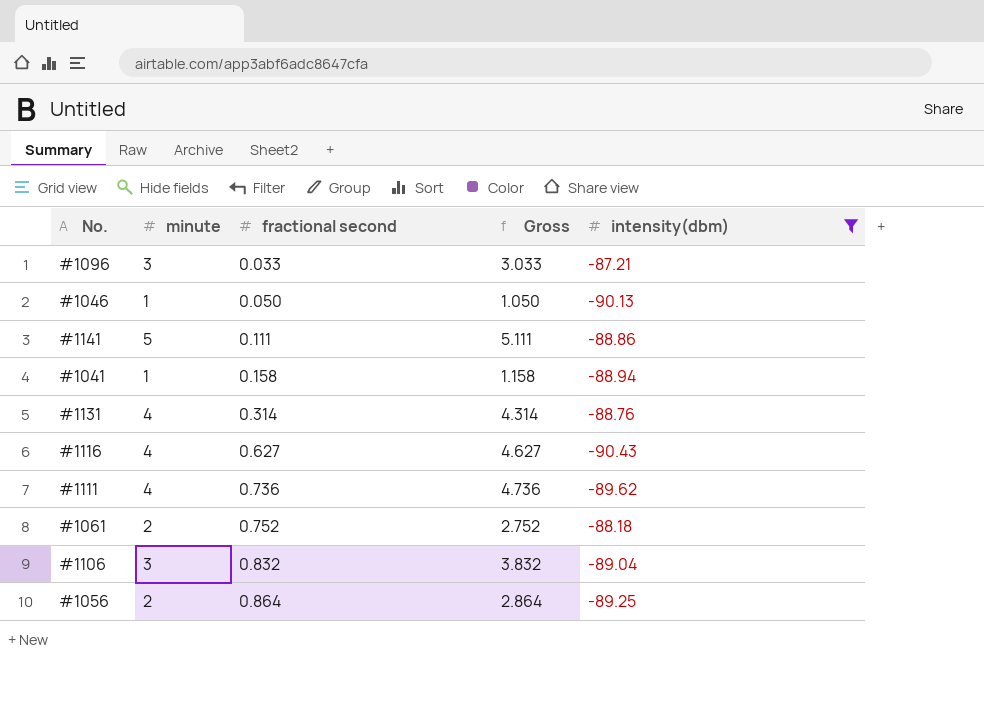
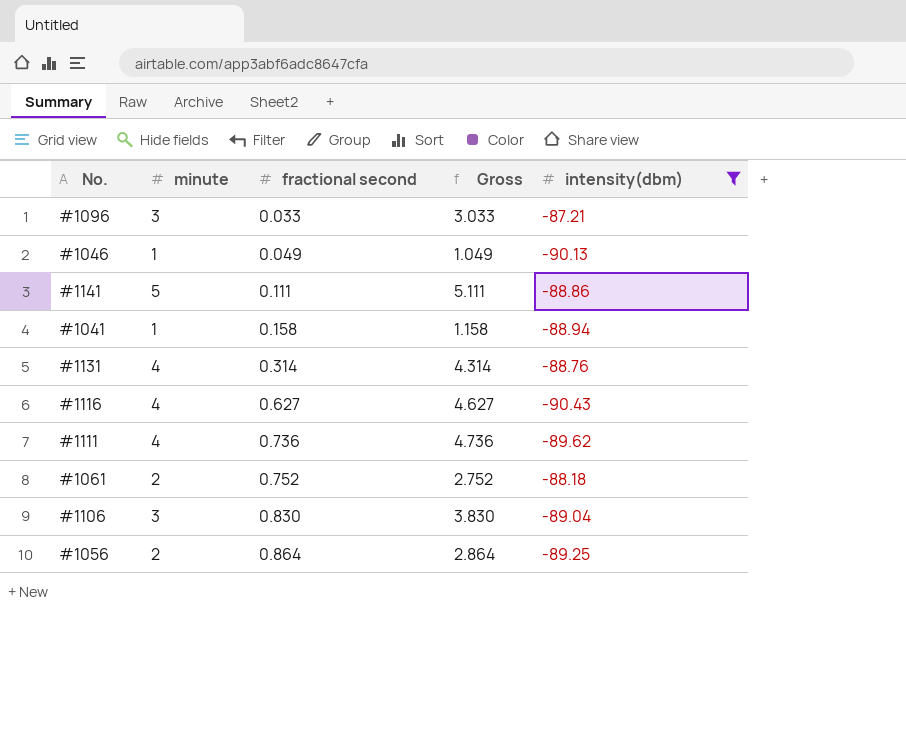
#1046 | fractional second: 0.050 -> 0.049
#1046 | Gross: 1.050 -> 1.049
#1106 | fractional second: 0.832 -> 0.830
#1106 | Gross: 3.832 -> 3.830

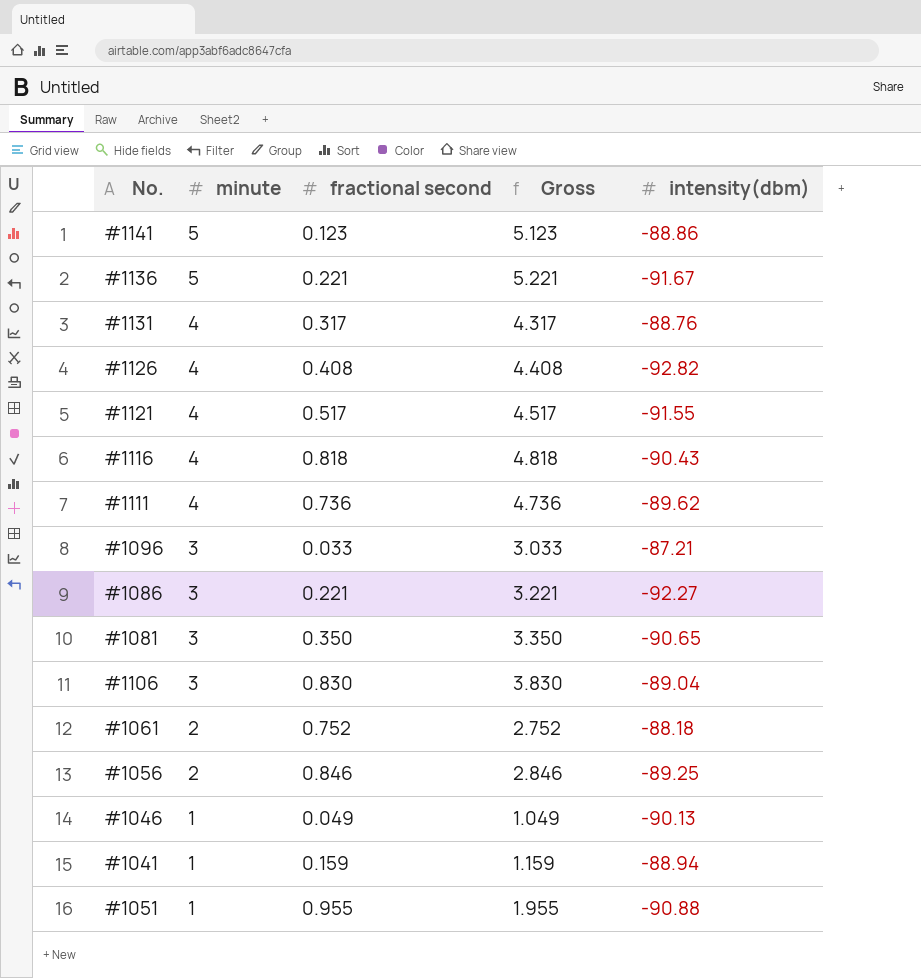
filter: intensity(dbm) >= -90.43 -> none
row order: fractional second ascending -> minute descending
#1141 | fractional second: 0.111 -> 0.123
#1141 | Gross: 5.111 -> 5.123
#1131 | fractional second: 0.314 -> 0.317
#1131 | Gross: 4.314 -> 4.317
#1116 | fractional second: 0.627 -> 0.818
#1116 | Gross: 4.627 -> 4.818
#1056 | fractional second: 0.864 -> 0.846
#1056 | Gross: 2.864 -> 2.846
#1041 | fractional second: 0.158 -> 0.159
#1041 | Gross: 1.158 -> 1.159

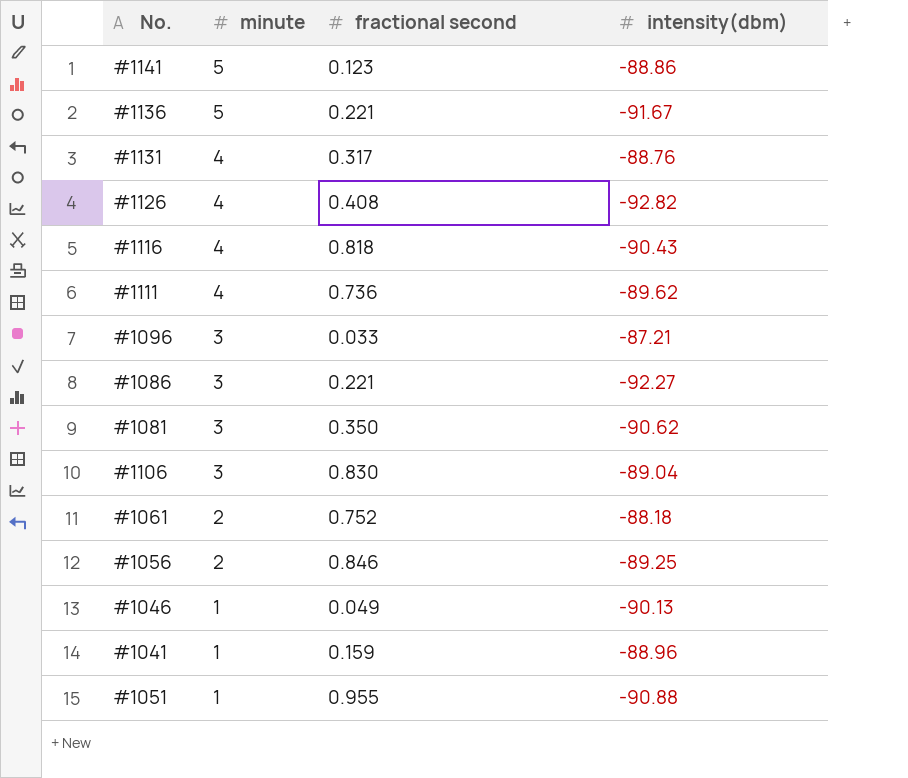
column Gross | formula: [minute] + [fractional second] -> none
row #1121: 4 | 0.517 | 4.517 | -91.55 -> none
#1081 | intensity(dbm): -90.65 -> -90.62
#1041 | intensity(dbm): -88.94 -> -88.96

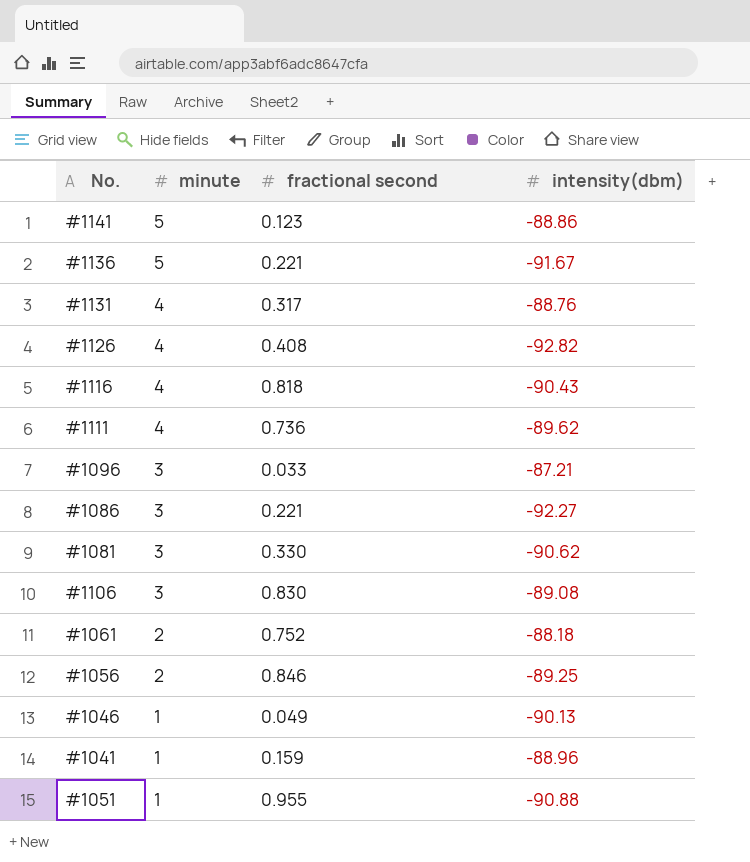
#1081 | fractional second: 0.350 -> 0.330
#1106 | intensity(dbm): -89.04 -> -89.08

